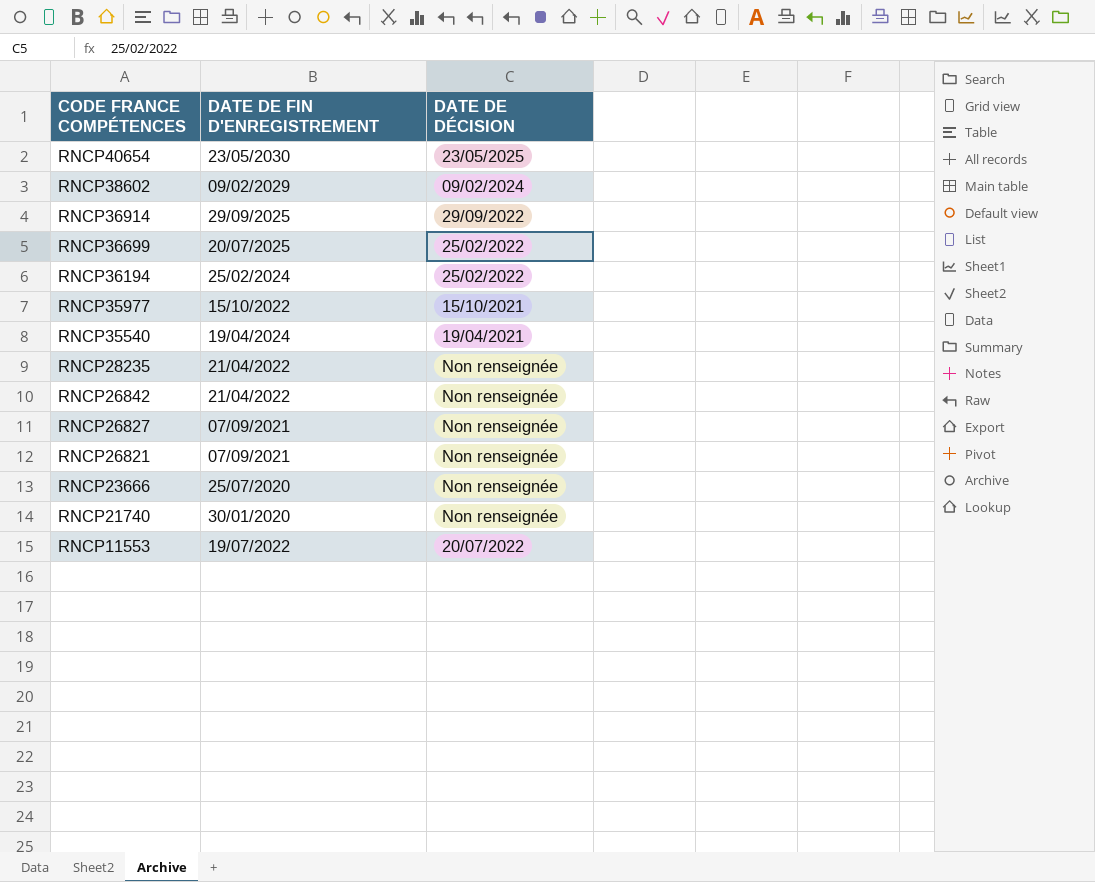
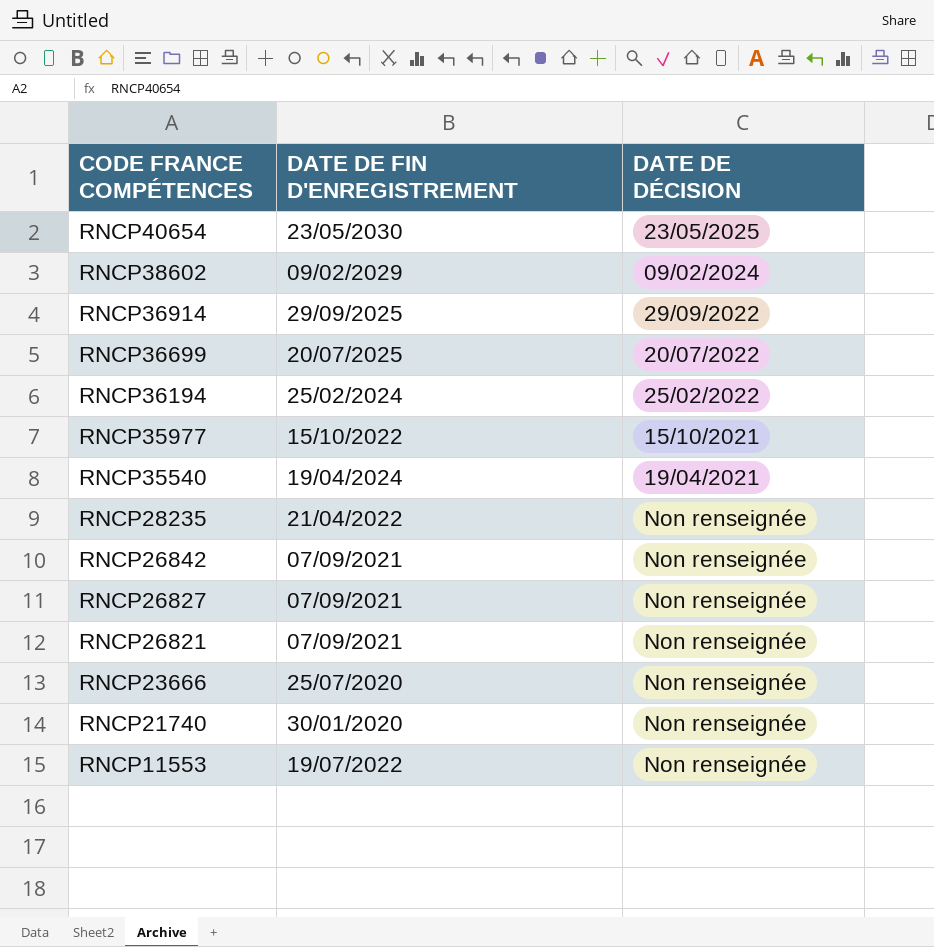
RNCP36699 | DATE DE DÉCISION: 25/02/2022 -> 20/07/2022
RNCP26842 | DATE DE FIN D'ENREGISTREMENT: 21/04/2022 -> 07/09/2021
RNCP11553 | DATE DE DÉCISION: 20/07/2022 -> Non renseignée

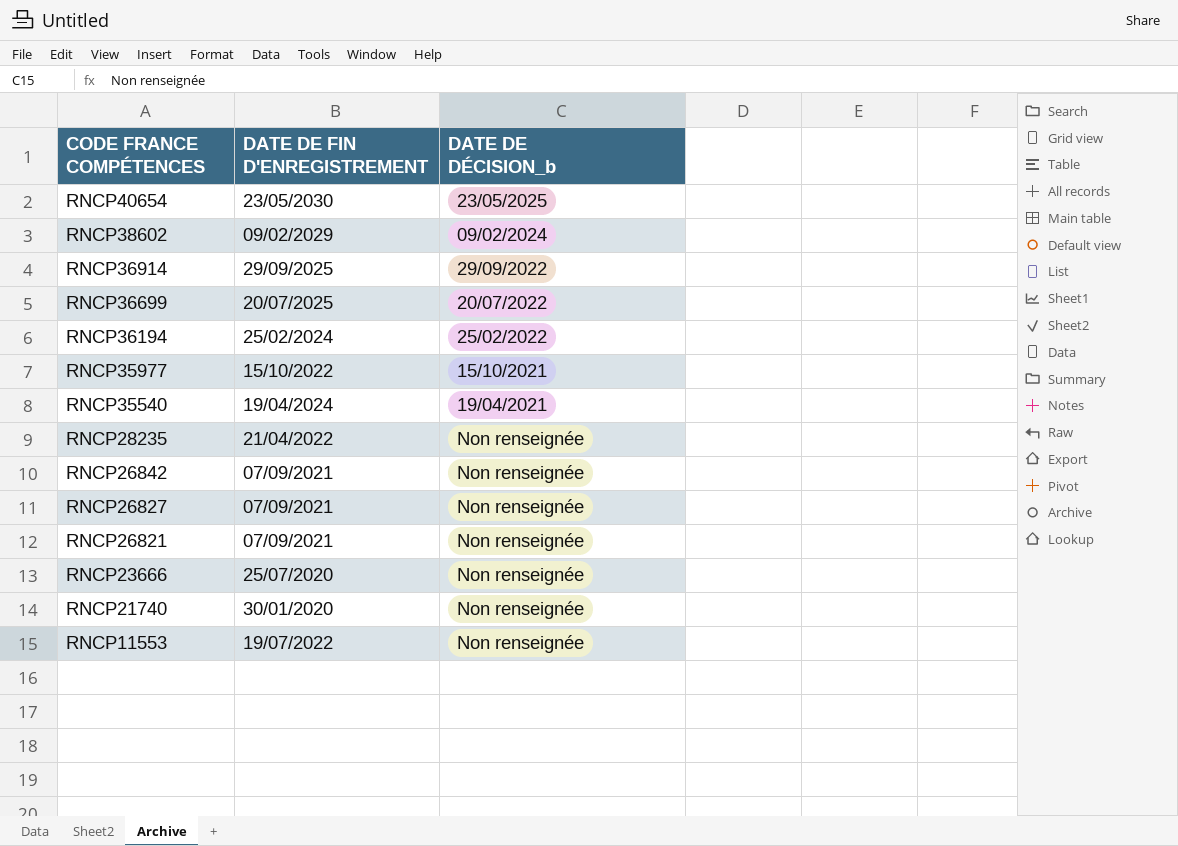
column name: DATE DE DÉCISION -> DATE DE DÉCISION_b

